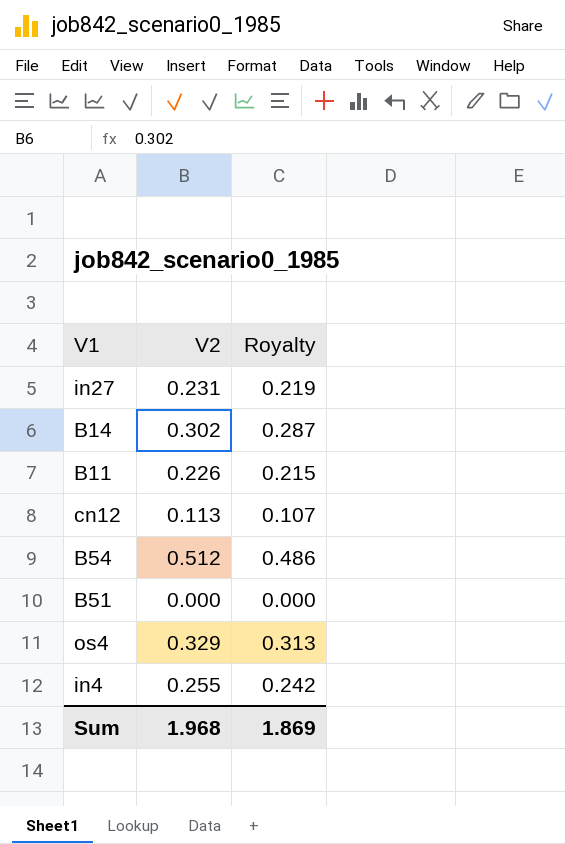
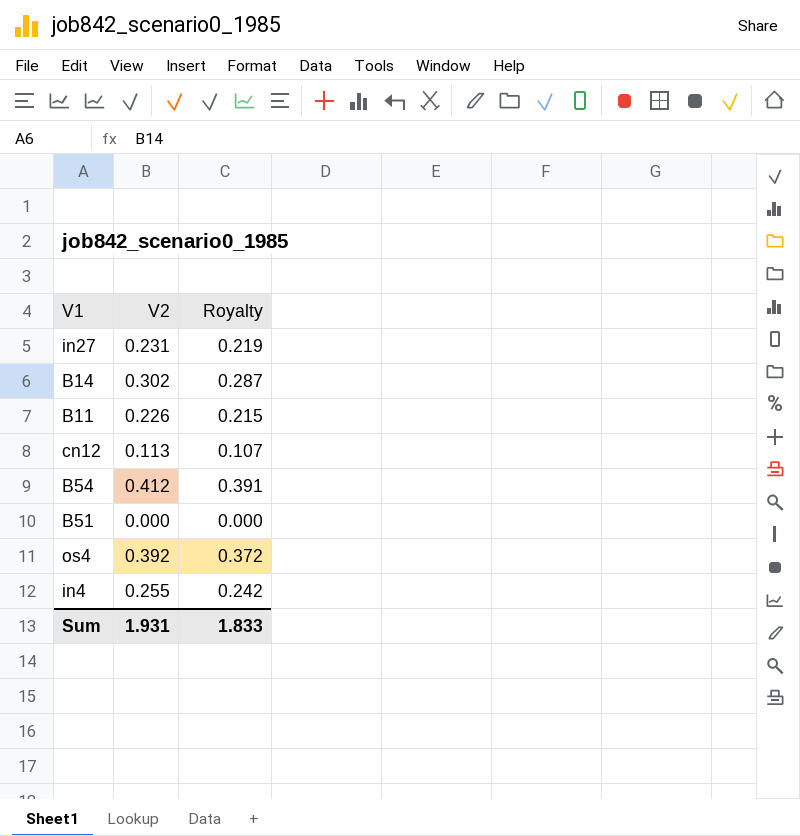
B54 | V2: 0.512 -> 0.412
B54 | Royalty: 0.486 -> 0.391
os4 | V2: 0.329 -> 0.392
os4 | Royalty: 0.313 -> 0.372
Sum | V2: 1.968 -> 1.931
Sum | Royalty: 1.869 -> 1.833

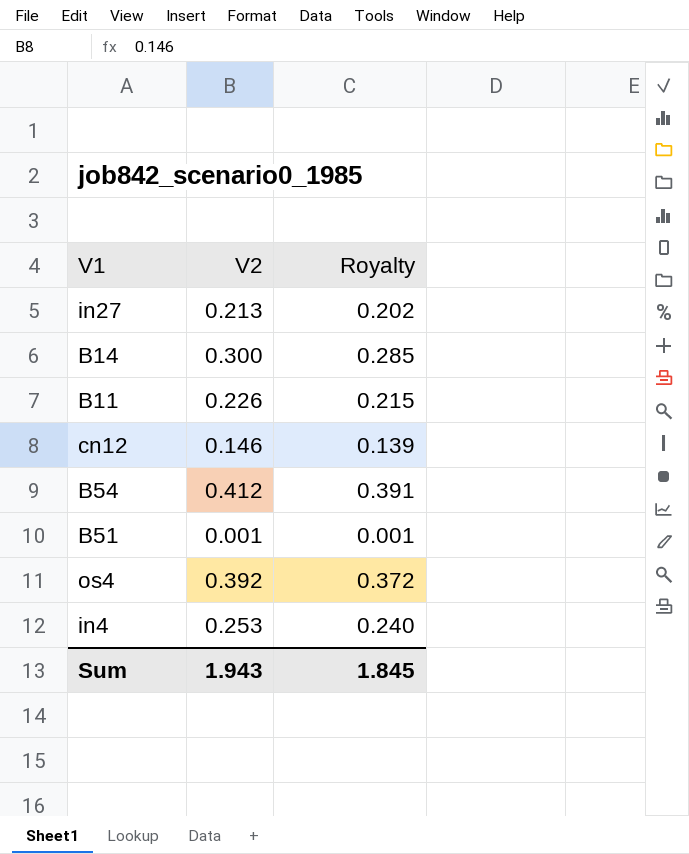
in27 | V2: 0.231 -> 0.213
in27 | Royalty: 0.219 -> 0.202
B14 | V2: 0.302 -> 0.300
B14 | Royalty: 0.287 -> 0.285
cn12 | V2: 0.113 -> 0.146
cn12 | Royalty: 0.107 -> 0.139
B51 | V2: 0.000 -> 0.001
B51 | Royalty: 0.000 -> 0.001
in4 | V2: 0.255 -> 0.253
in4 | Royalty: 0.242 -> 0.240
Sum | V2: 1.931 -> 1.943
Sum | Royalty: 1.833 -> 1.845

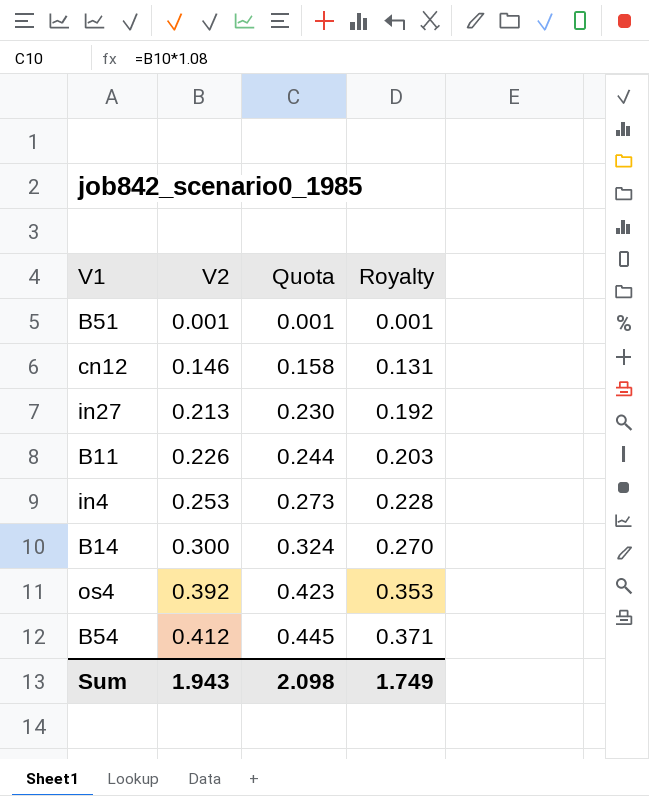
row order: none -> V2 ascending
column Quota | formula: none -> [V2] * 1.08
column Royalty | formula: [V2] * 0.95 -> [V2] * 0.9
Sum | Royalty: 1.845 -> 1.749

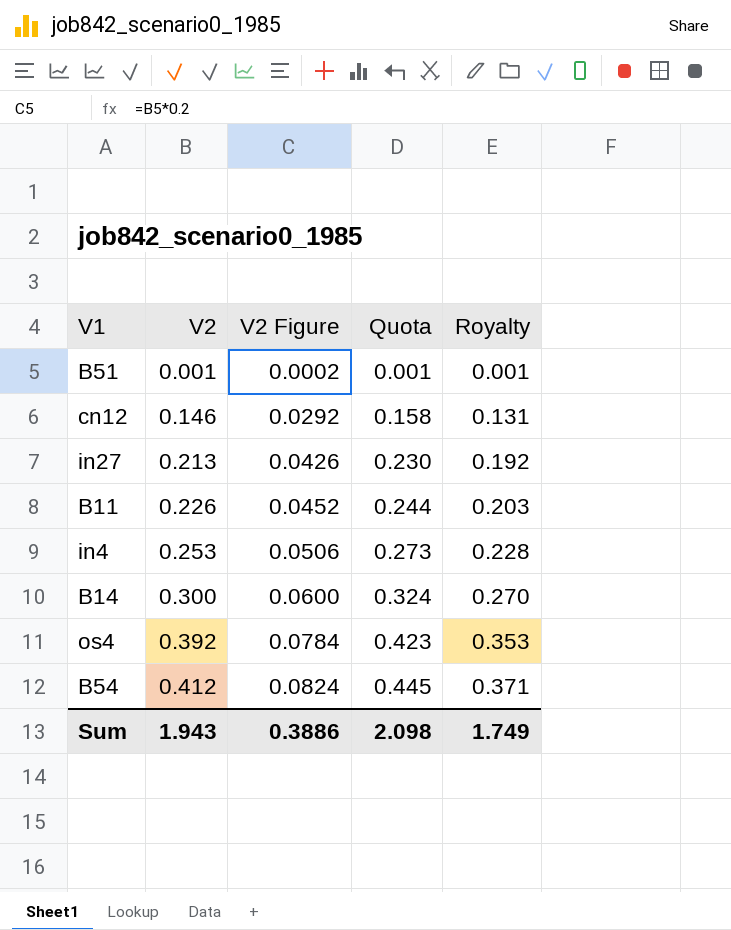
column V2 Figure | formula: none -> [V2] * 0.2

